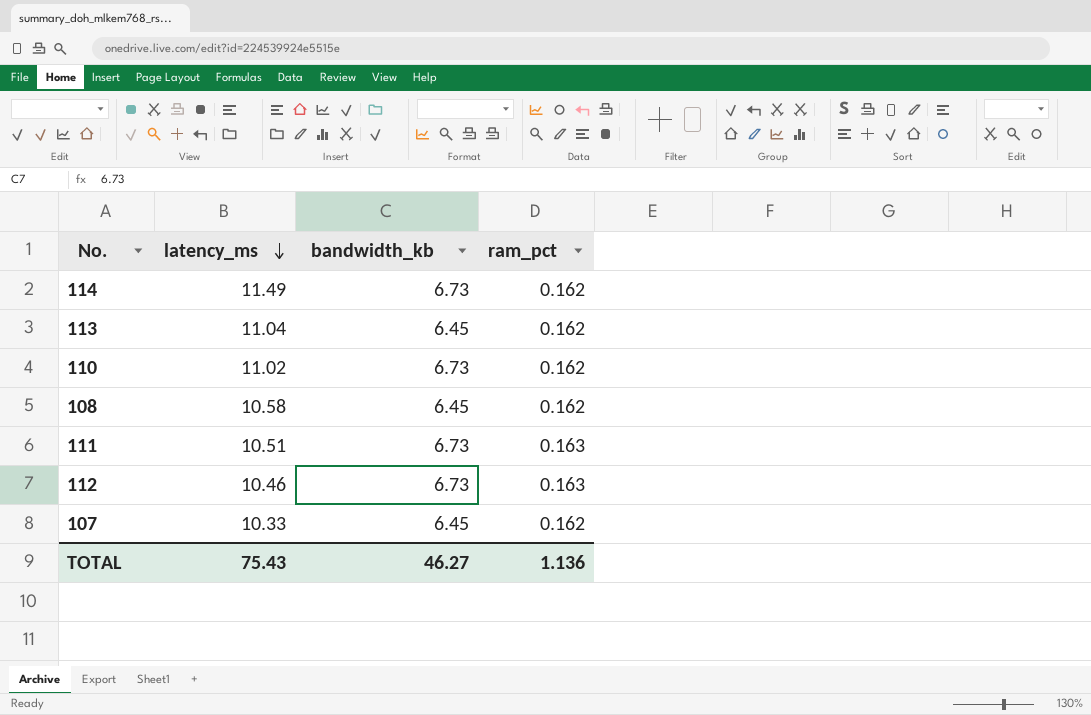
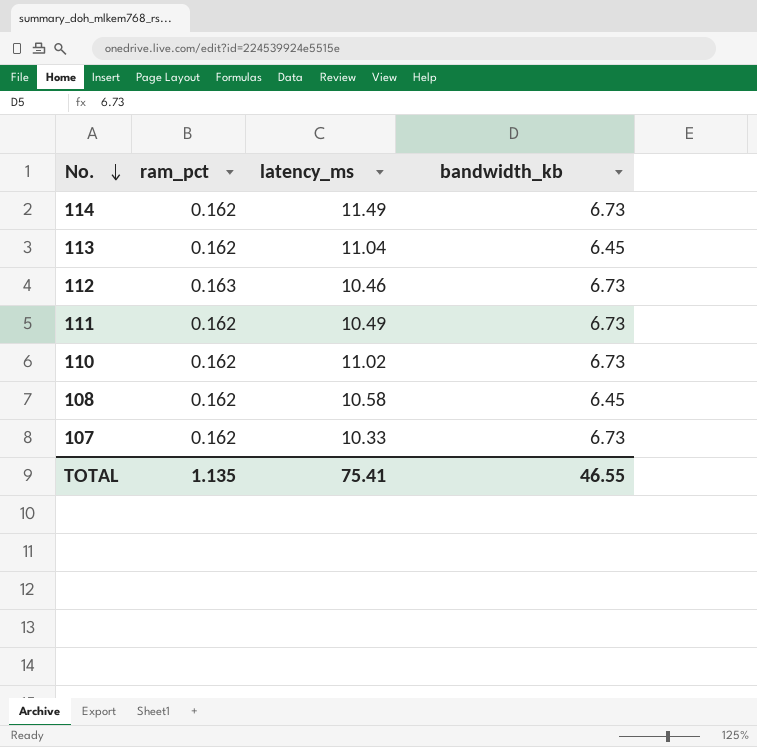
row order: latency_ms descending -> No. descending
column ram_pct | position: 4 -> 2
111 | ram_pct: 0.163 -> 0.162
111 | latency_ms: 10.51 -> 10.49
107 | bandwidth_kb: 6.45 -> 6.73
TOTAL | ram_pct: 1.136 -> 1.135
TOTAL | latency_ms: 75.43 -> 75.41
TOTAL | bandwidth_kb: 46.27 -> 46.55

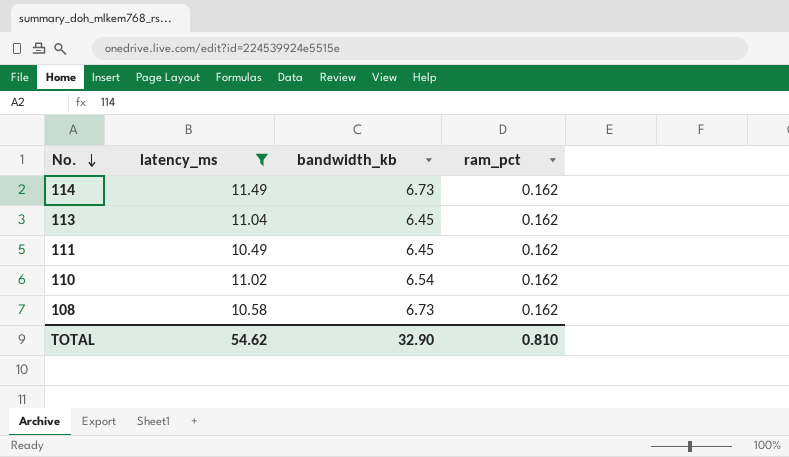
filter: none -> latency_ms >= 10.49
column ram_pct | position: 2 -> 4
111 | bandwidth_kb: 6.73 -> 6.45
110 | bandwidth_kb: 6.73 -> 6.54
108 | bandwidth_kb: 6.45 -> 6.73
TOTAL | latency_ms: 75.41 -> 54.62
TOTAL | bandwidth_kb: 46.55 -> 32.90
TOTAL | ram_pct: 1.135 -> 0.810

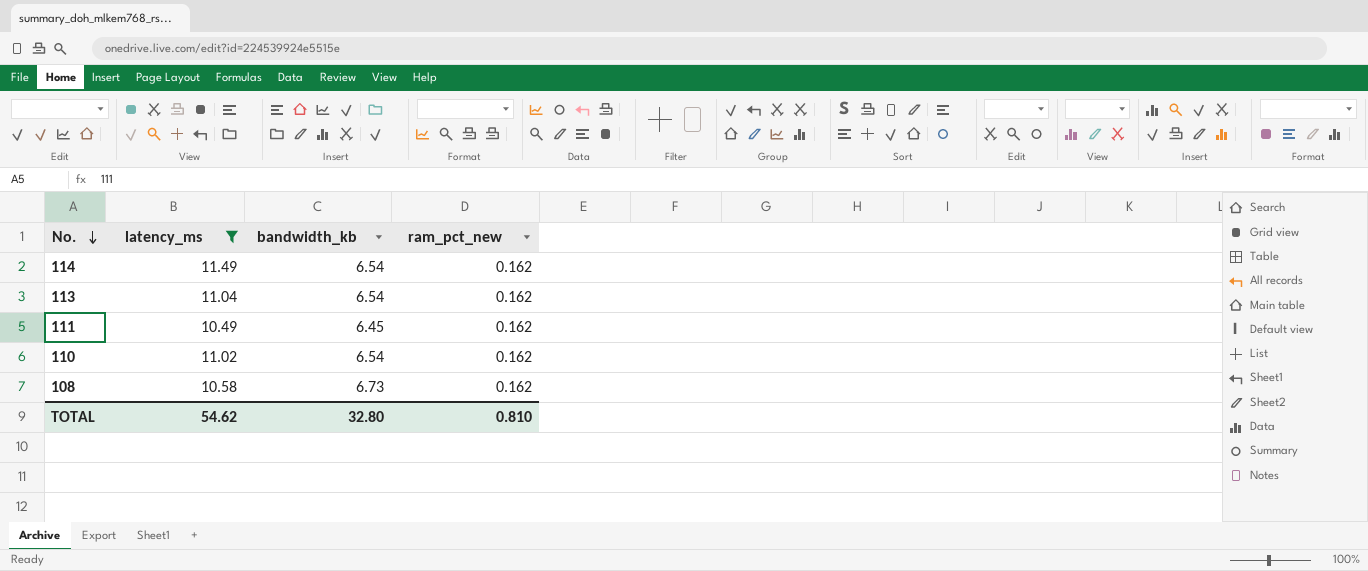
column name: ram_pct -> ram_pct_new
114 | bandwidth_kb: 6.73 -> 6.54
113 | bandwidth_kb: 6.45 -> 6.54
TOTAL | bandwidth_kb: 32.90 -> 32.80

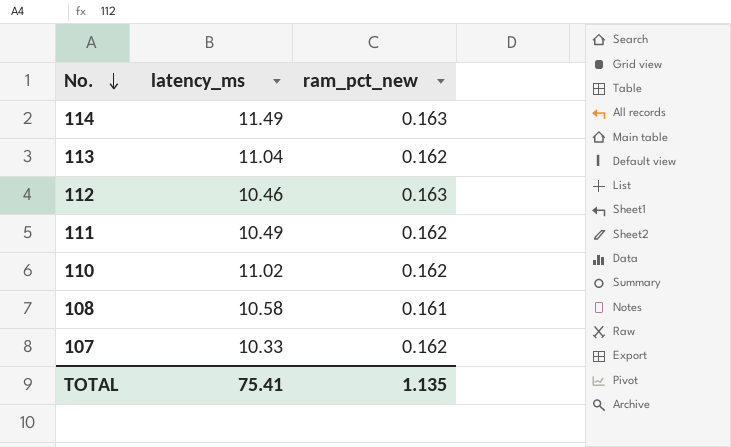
filter: latency_ms >= 10.49 -> none
column bandwidth_kb | position: 3 -> none
114 | ram_pct_new: 0.162 -> 0.163
108 | ram_pct_new: 0.162 -> 0.161
TOTAL | latency_ms: 54.62 -> 75.41
TOTAL | ram_pct_new: 0.810 -> 1.135

